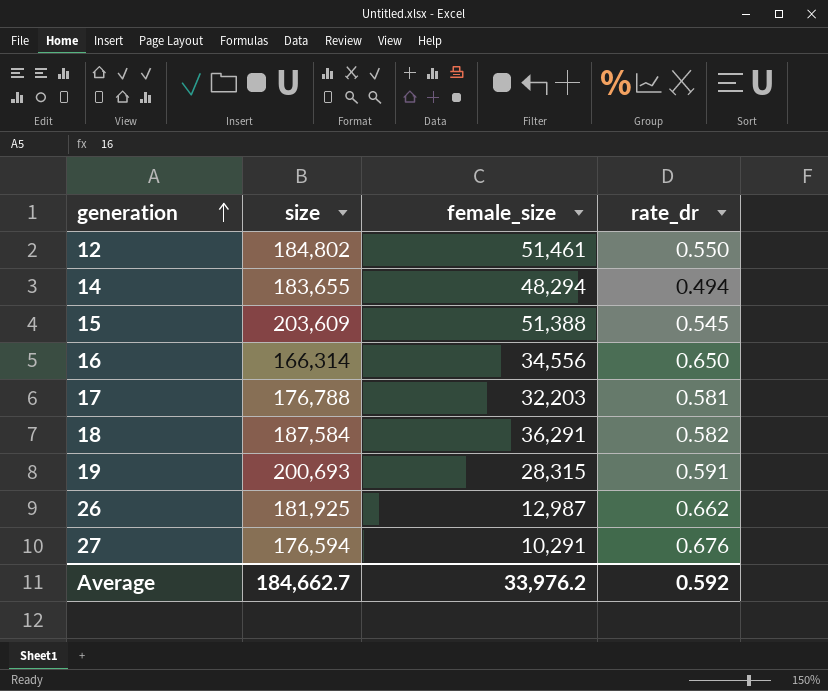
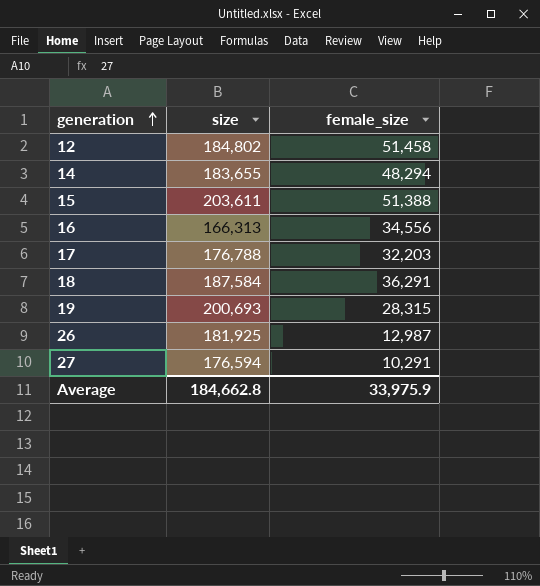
column rate_dr | position: 4 -> none
12 | female_size: 51,461 -> 51,458
15 | size: 203,609 -> 203,611
16 | size: 166,314 -> 166,313
Average | size: 184,662.7 -> 184,662.8
Average | female_size: 33,976.2 -> 33,975.9

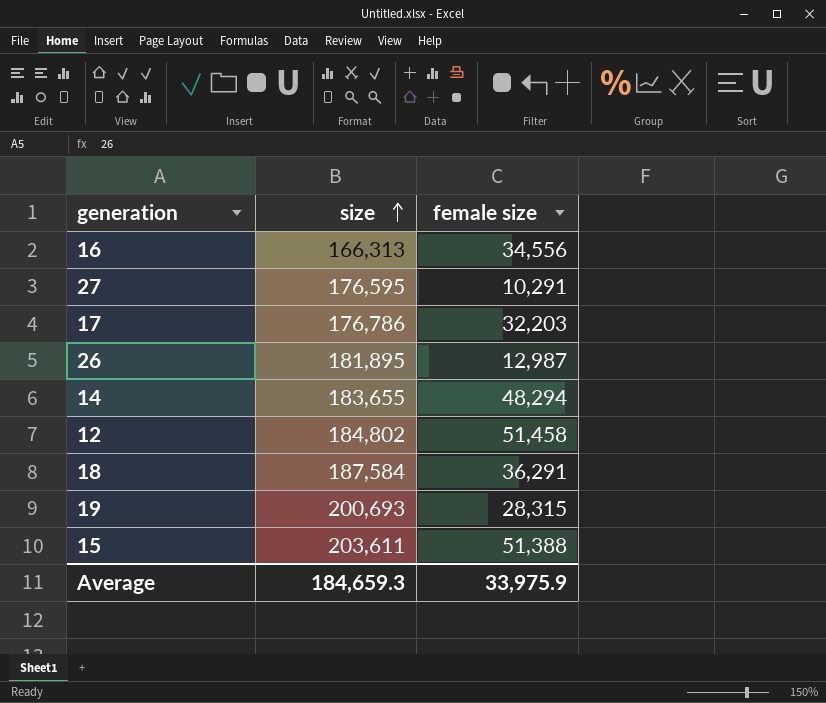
row order: generation ascending -> size ascending
column name: female_size -> female size
27 | size: 176,594 -> 176,595
17 | size: 176,788 -> 176,786
26 | size: 181,925 -> 181,895
Average | size: 184,662.8 -> 184,659.3

